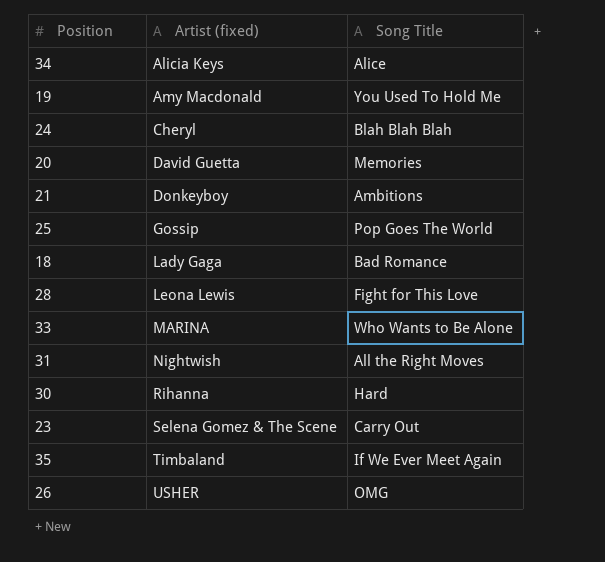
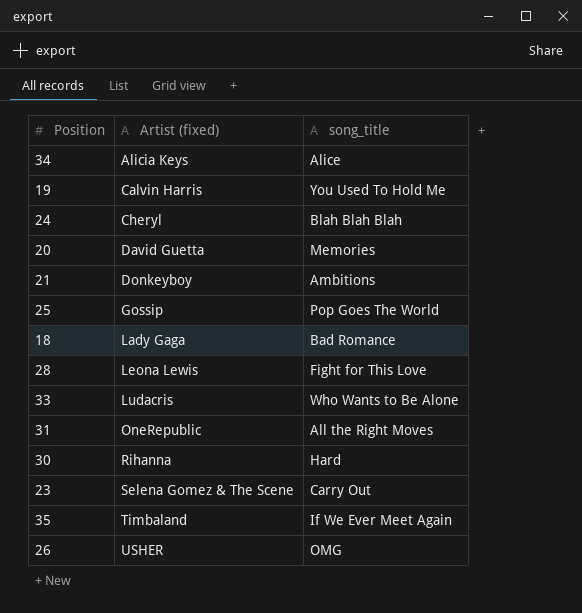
column name: Song Title -> song_title
19 | Artist (fixed): Amy Macdonald -> Calvin Harris
33 | Artist (fixed): MARINA -> Ludacris
31 | Artist (fixed): Nightwish -> OneRepublic

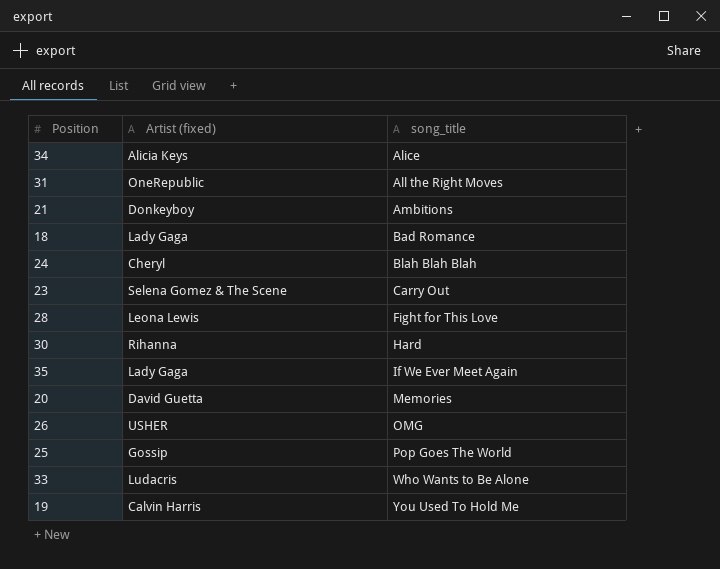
row order: Artist (fixed) ascending -> song_title ascending
35 | Artist (fixed): Timbaland -> Lady Gaga

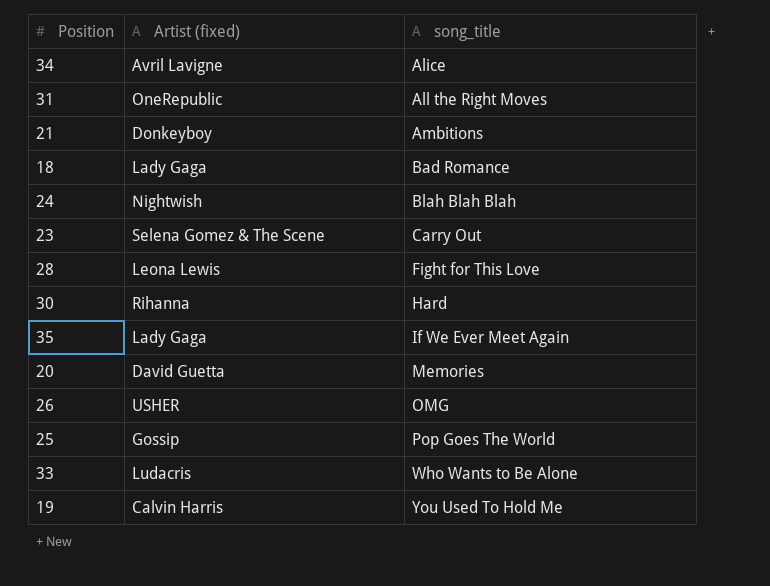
34 | Artist (fixed): Alicia Keys -> Avril Lavigne
24 | Artist (fixed): Cheryl -> Nightwish

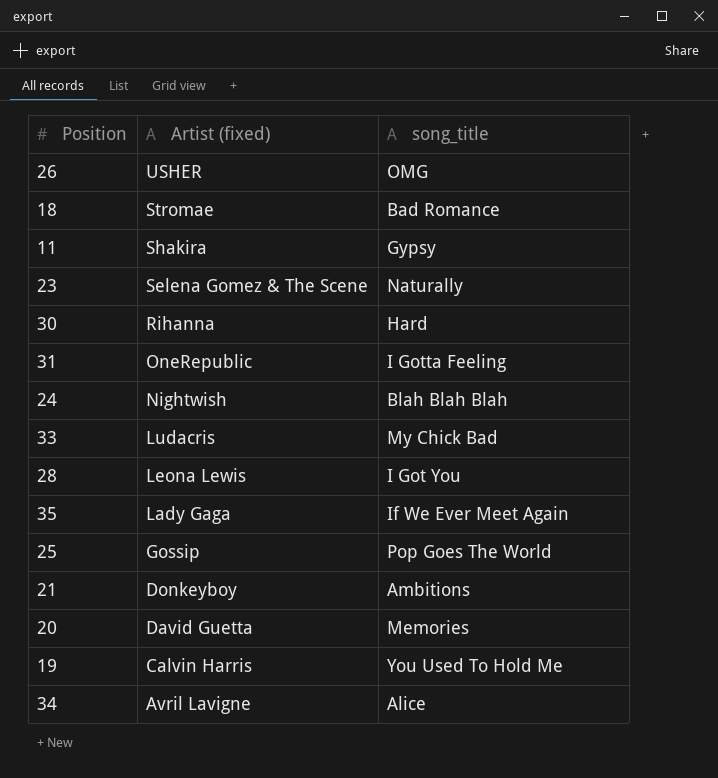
row order: song_title ascending -> Artist (fixed) descending
18 | Artist (fixed): Lady Gaga -> Stromae
row 11: none -> Shakira | Gypsy
23 | song_title: Carry Out -> Naturally
31 | song_title: All the Right Moves -> I Gotta Feeling
33 | song_title: Who Wants to Be Alone -> My Chick Bad
28 | song_title: Fight for This Love -> I Got You

